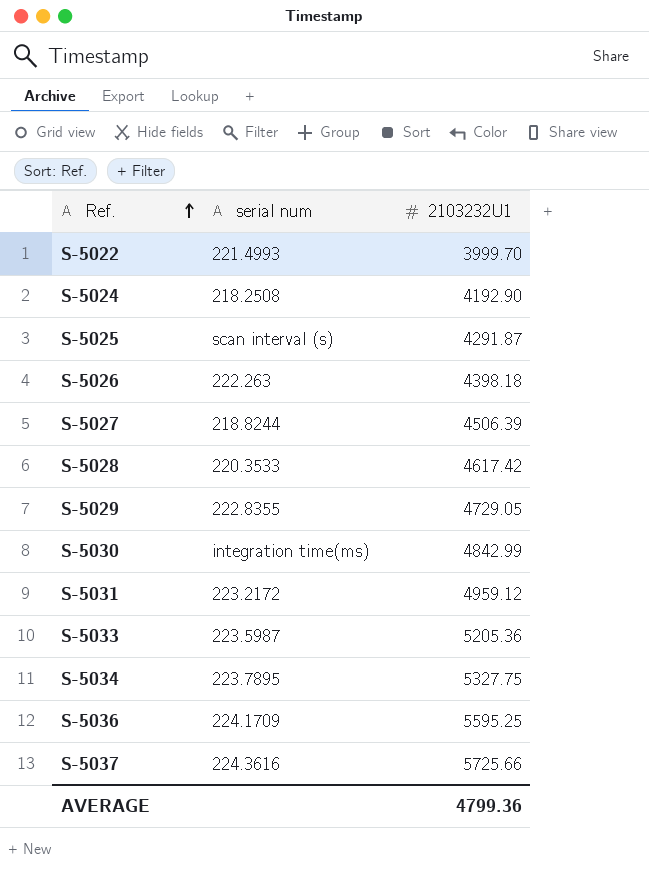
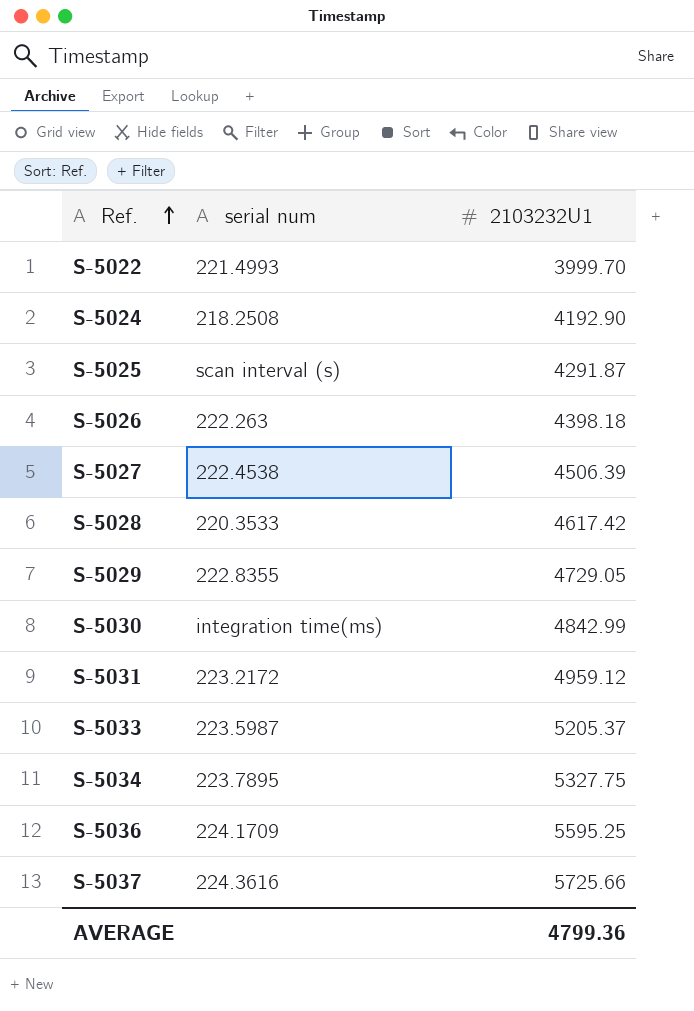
S-5027 | serial num: 218.8244 -> 222.4538
S-5033 | 2103232U1: 5205.36 -> 5205.37

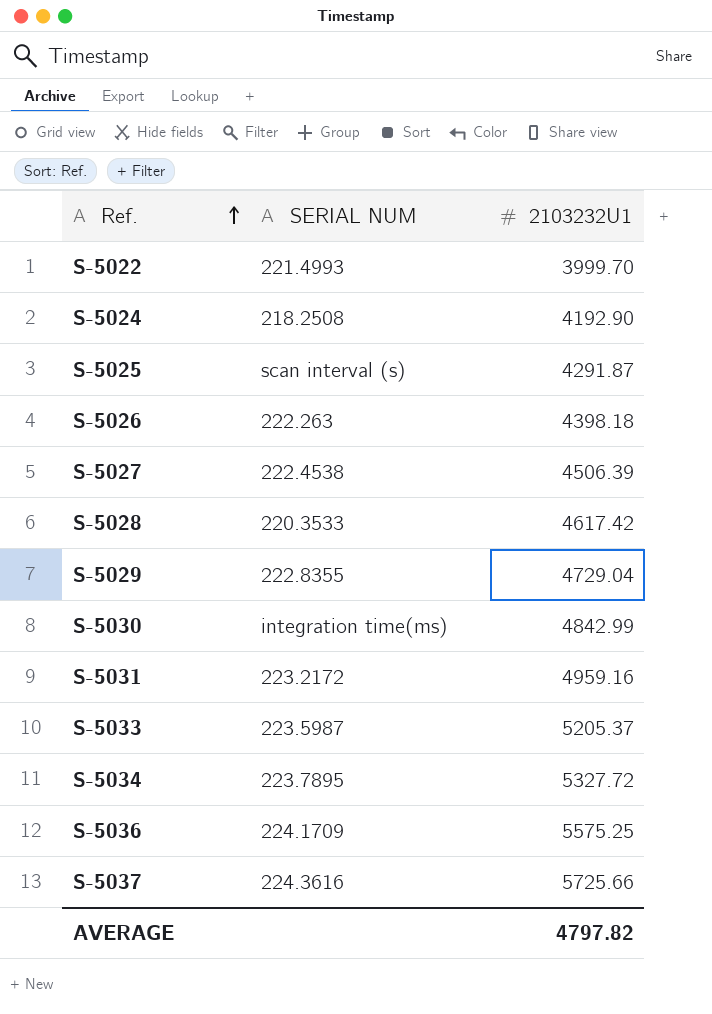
column name: serial num -> SERIAL NUM
S-5029 | 2103232U1: 4729.05 -> 4729.04
S-5031 | 2103232U1: 4959.12 -> 4959.16
S-5034 | 2103232U1: 5327.75 -> 5327.72
S-5036 | 2103232U1: 5595.25 -> 5575.25
AVERAGE | 2103232U1: 4799.36 -> 4797.82

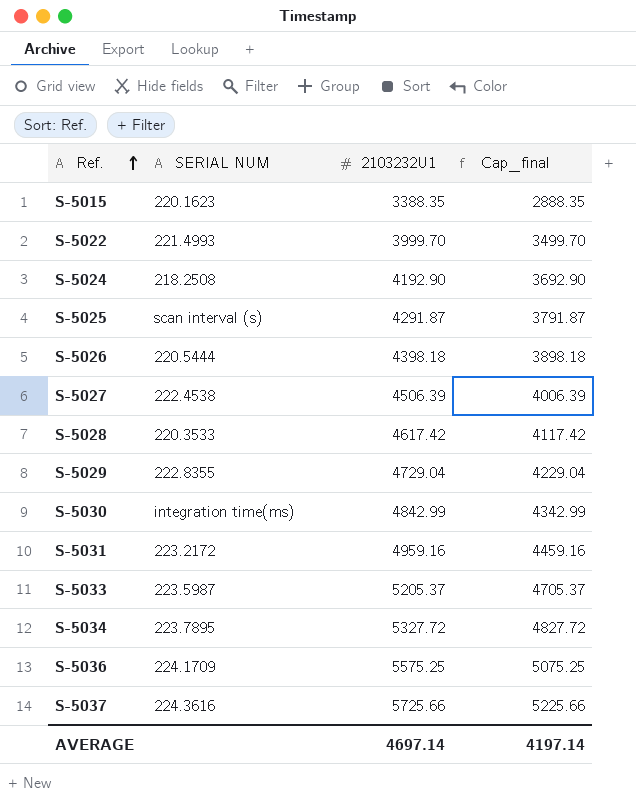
column Cap_final | formula: none -> [2103232U1] - 500
row S-5015: none -> 220.1623 | 3388.35 | 2888.35
S-5026 | SERIAL NUM: 222.263 -> 220.5444
AVERAGE | 2103232U1: 4797.82 -> 4697.14

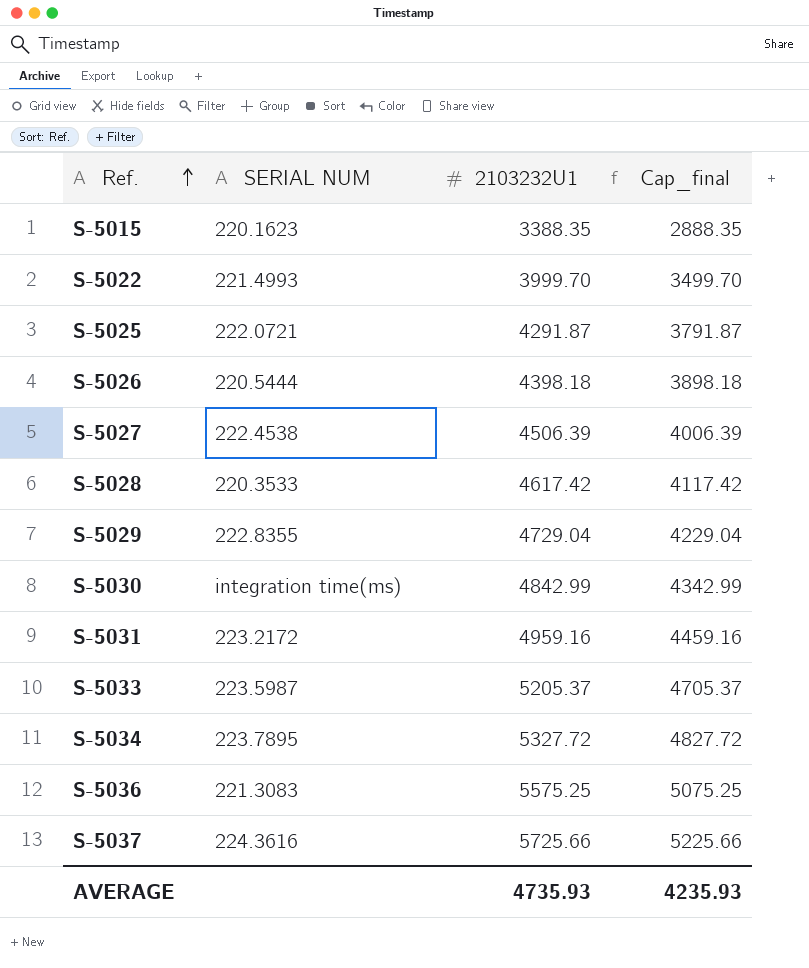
row S-5024: 218.2508 | 4192.90 | 3692.90 -> none
S-5025 | SERIAL NUM: scan interval (s) -> 222.0721
S-5036 | SERIAL NUM: 224.1709 -> 221.3083
AVERAGE | 2103232U1: 4697.14 -> 4735.93
AVERAGE | Cap_final: 4197.14 -> 4235.93

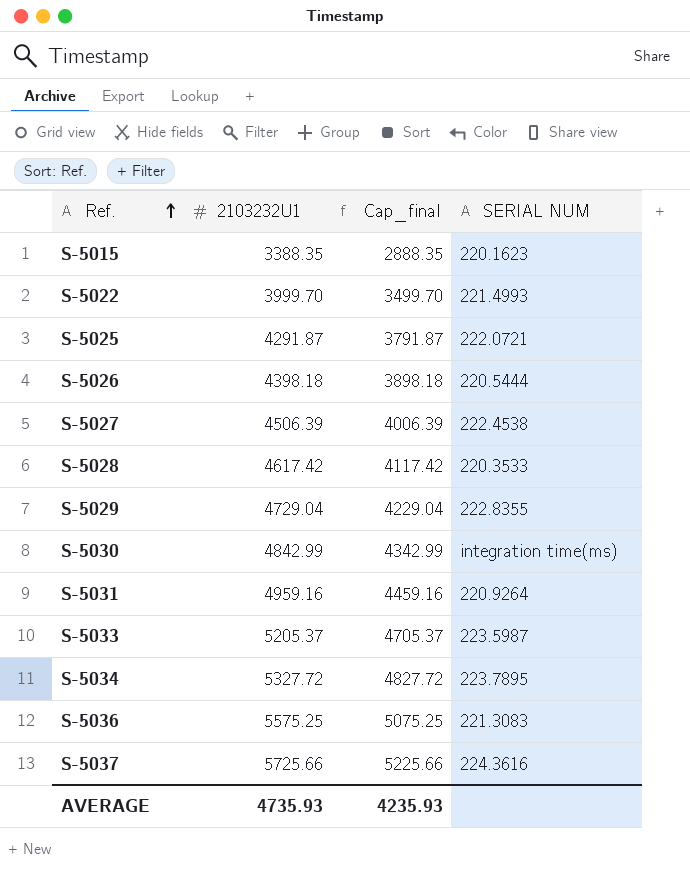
column SERIAL NUM | position: 2 -> 4
S-5031 | SERIAL NUM: 223.2172 -> 220.9264

